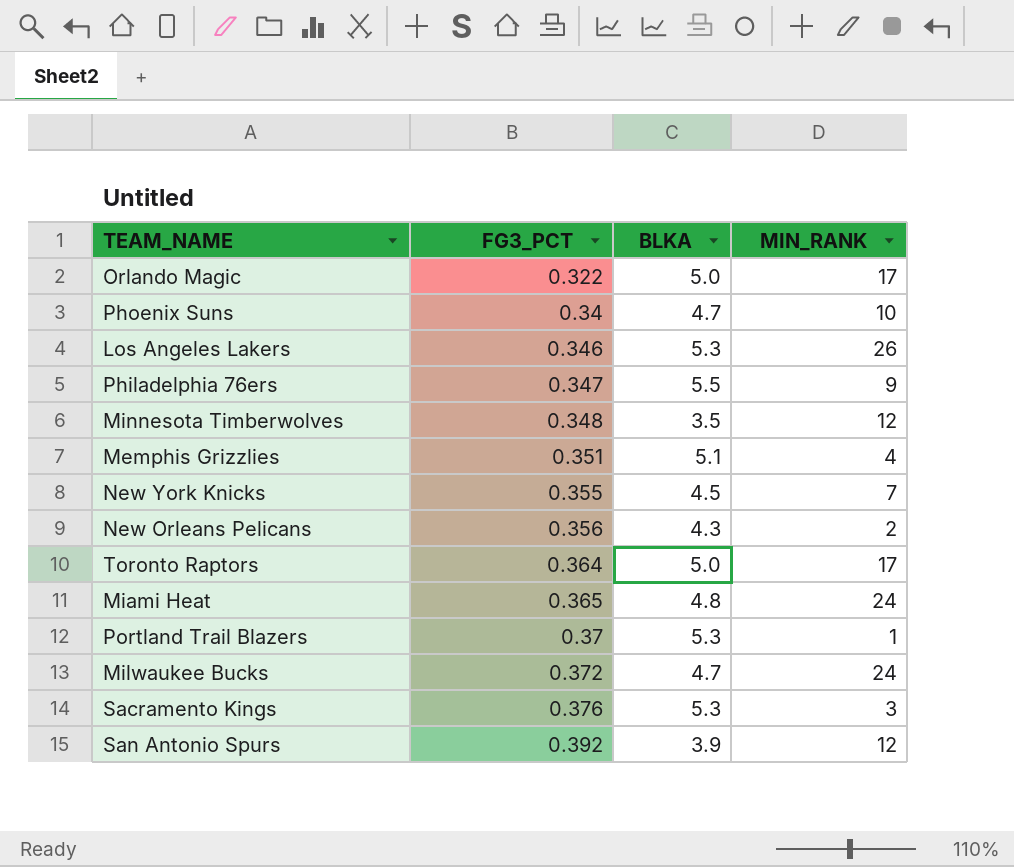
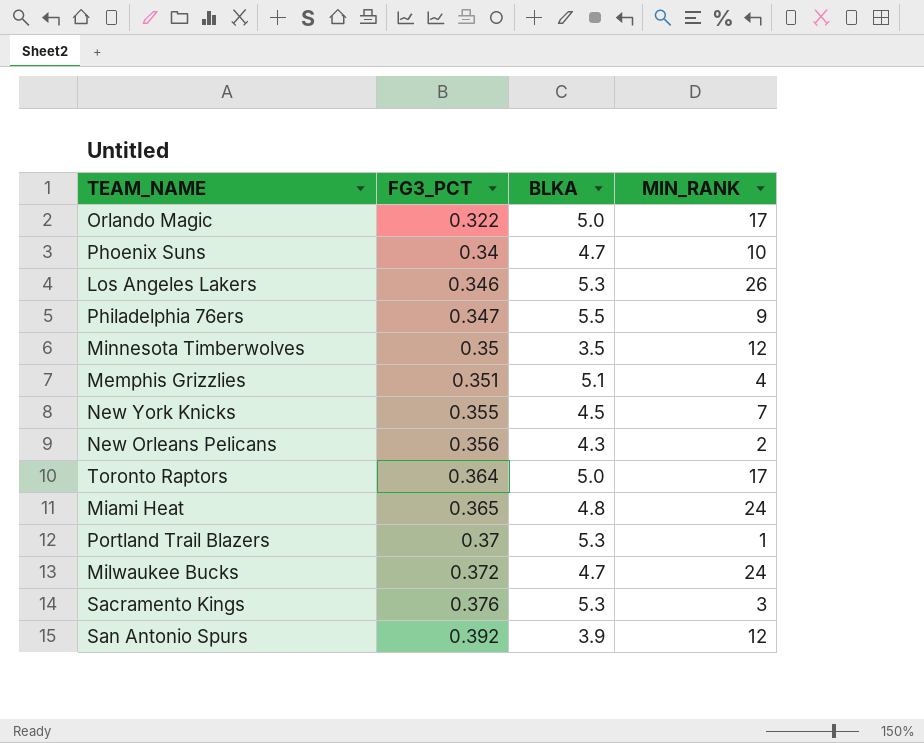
Minnesota Timberwolves | FG3_PCT: 0.348 -> 0.35

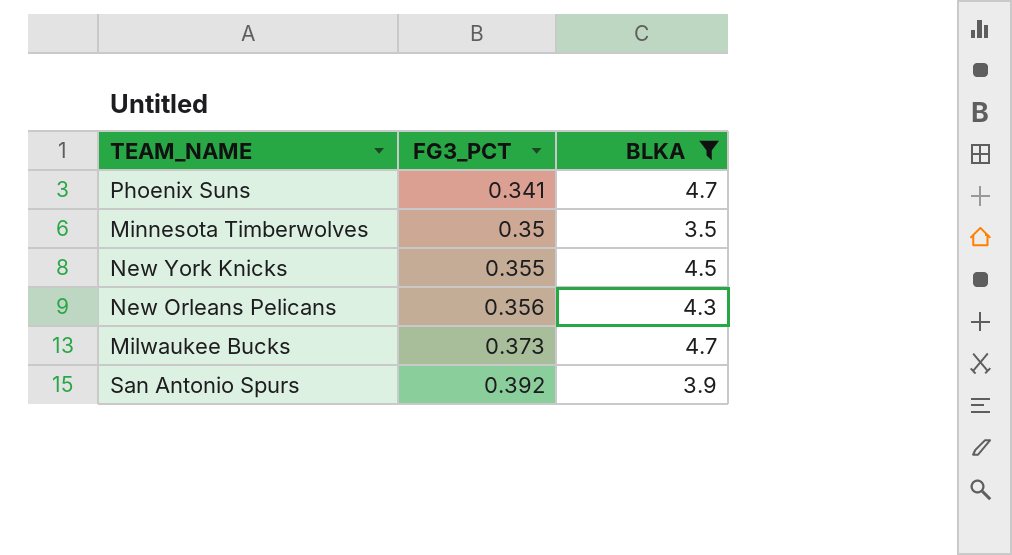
filter: none -> BLKA <= 4.7
column MIN_RANK | position: 4 -> none
Phoenix Suns | FG3_PCT: 0.34 -> 0.341
Milwaukee Bucks | FG3_PCT: 0.372 -> 0.373

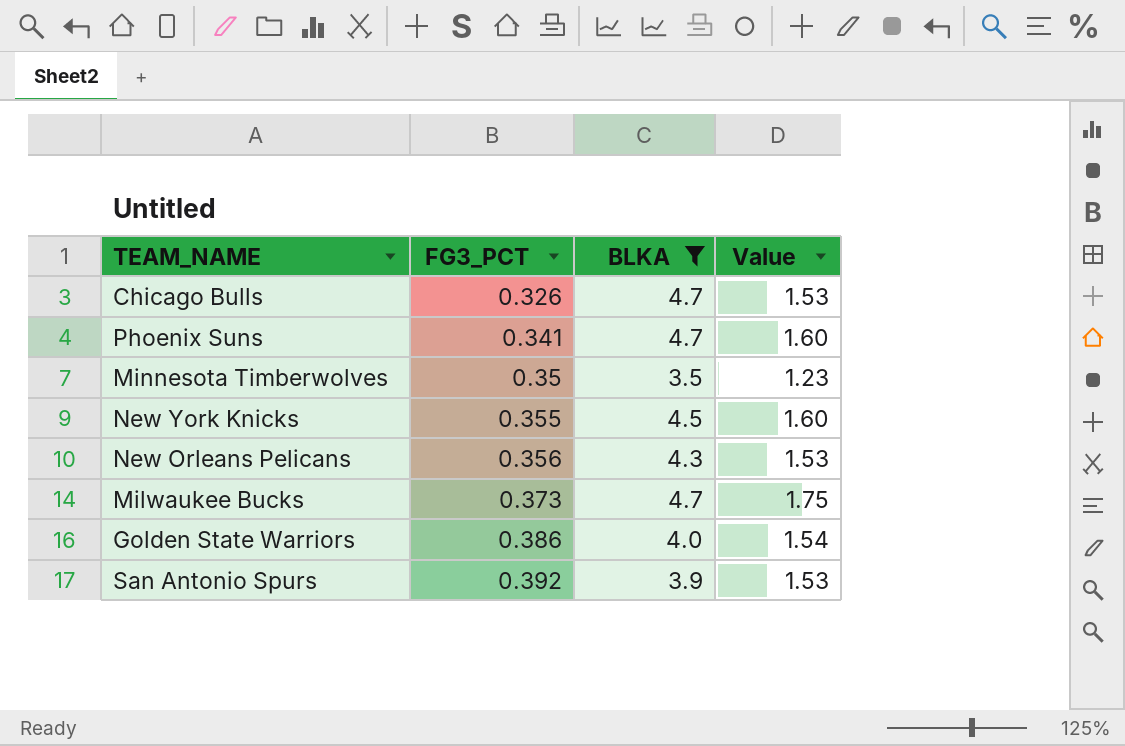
column Value | formula: none -> [FG3_PCT] * [BLKA]
row Chicago Bulls: none -> 0.326 | 4.7 | 1.53
row Golden State Warriors: none -> 0.386 | 4.0 | 1.54

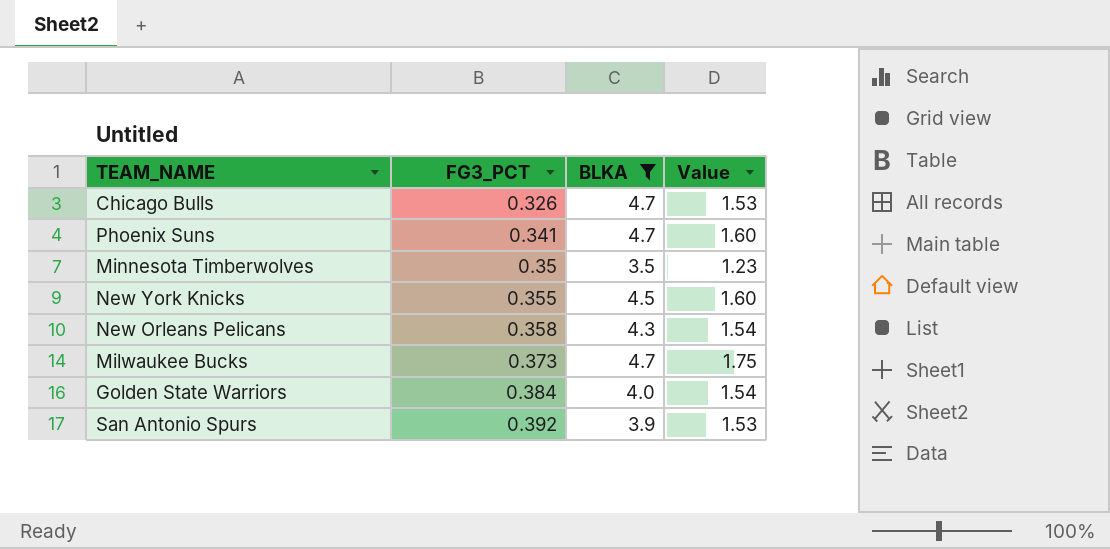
New Orleans Pelicans | FG3_PCT: 0.356 -> 0.358
New Orleans Pelicans | Value: 1.53 -> 1.54
Golden State Warriors | FG3_PCT: 0.386 -> 0.384

